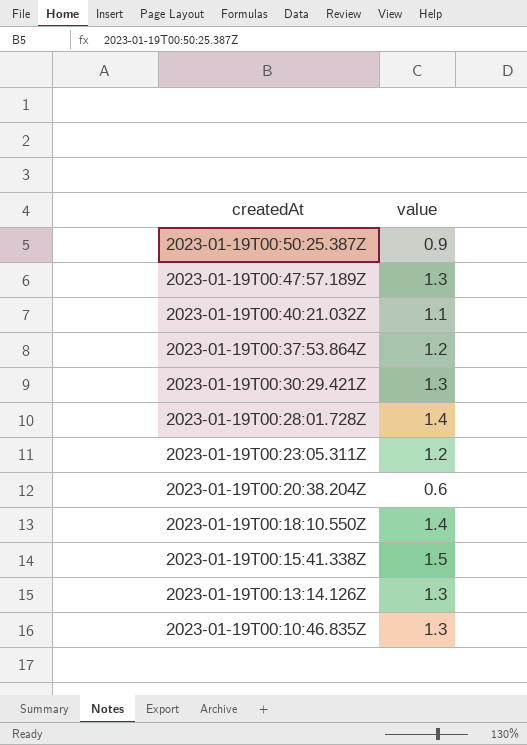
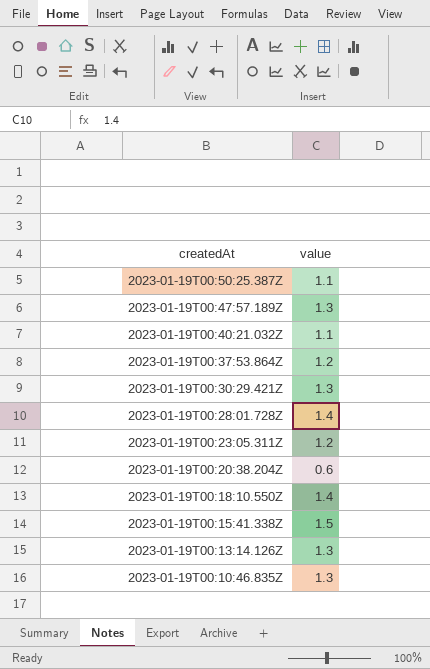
2023-01-19T00:50:25.387Z | value: 0.9 -> 1.1

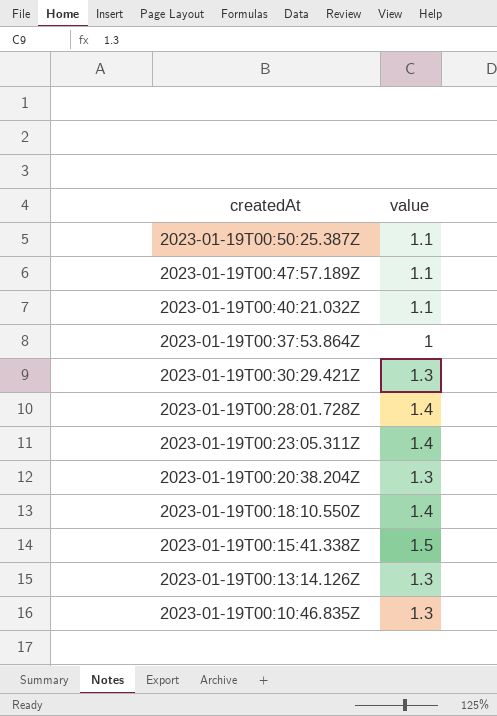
2023-01-19T00:47:57.189Z | value: 1.3 -> 1.1
2023-01-19T00:37:53.864Z | value: 1.2 -> 1
2023-01-19T00:23:05.311Z | value: 1.2 -> 1.4
2023-01-19T00:20:38.204Z | value: 0.6 -> 1.3

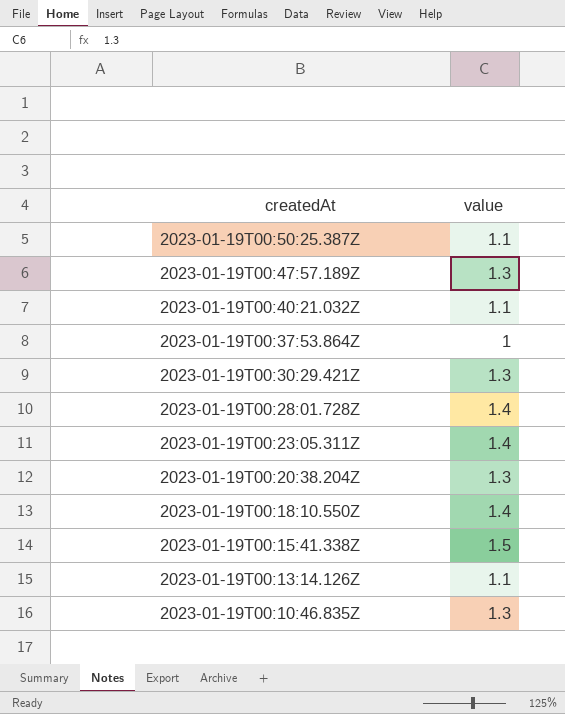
2023-01-19T00:47:57.189Z | value: 1.1 -> 1.3
2023-01-19T00:13:14.126Z | value: 1.3 -> 1.1

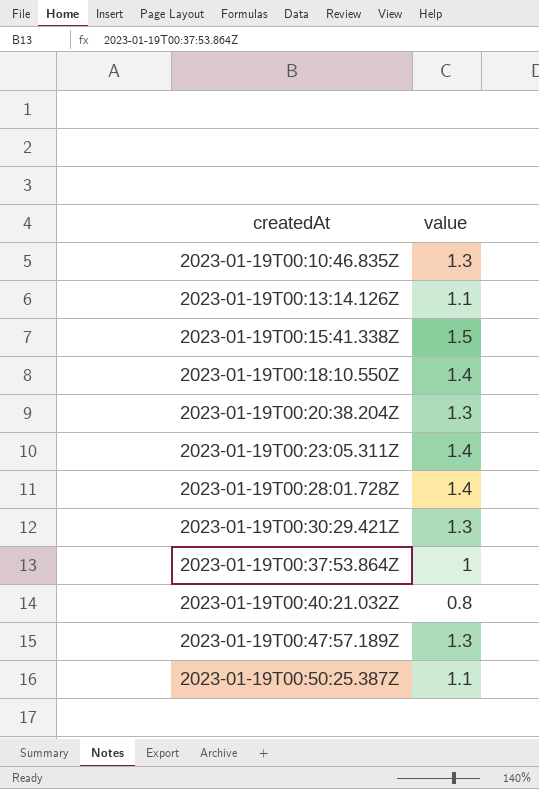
row order: createdAt descending -> createdAt ascending
2023-01-19T00:40:21.032Z | value: 1.1 -> 0.8

